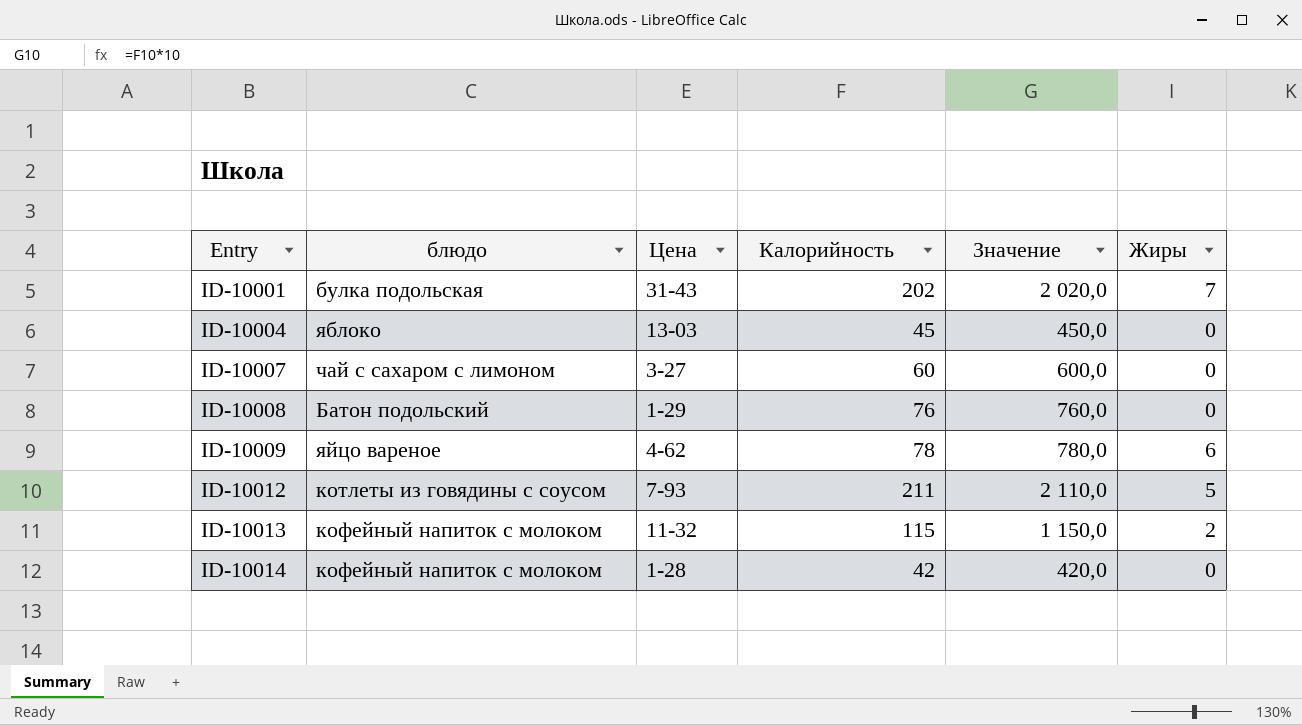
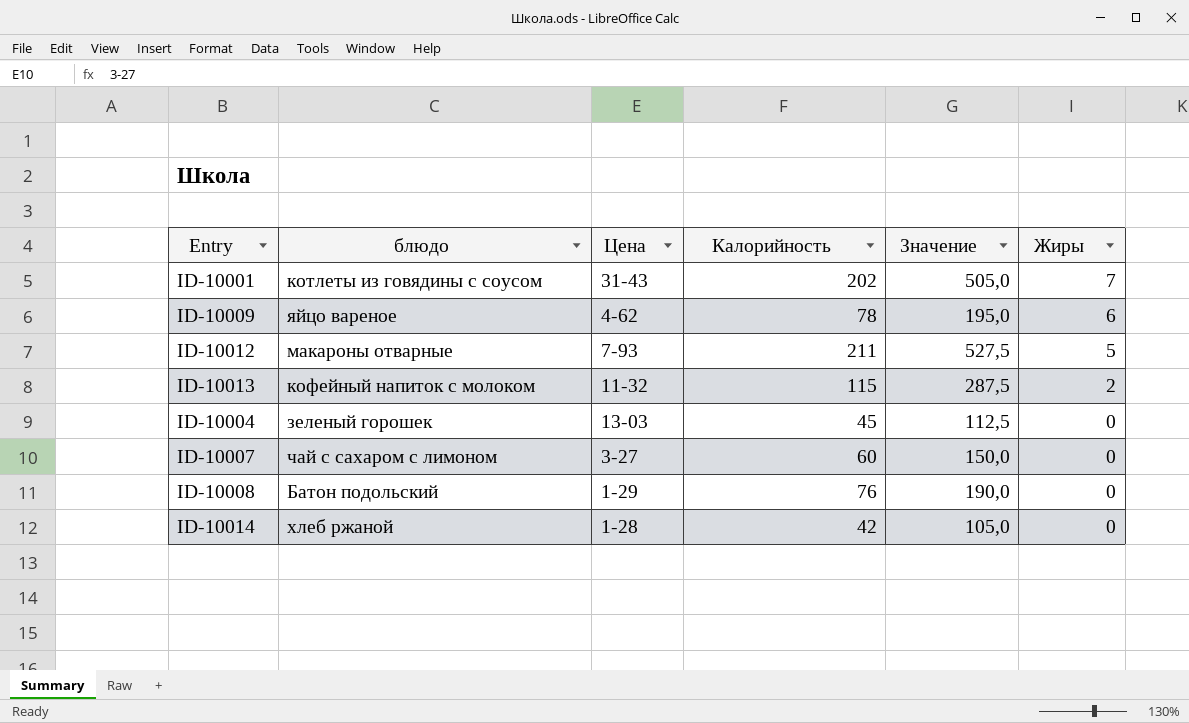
row order: Entry ascending -> Жиры descending
column Значение | formula: [Калорийность] * 10 -> [Калорийность] * 2,5
ID-10001 | блюдо: булка подольская -> котлеты из говядины с соусом
ID-10012 | блюдо: котлеты из говядины с соусом -> макароны отварные
ID-10004 | блюдо: яблоко -> зеленый горошек
ID-10014 | блюдо: кофейный напиток с молоком -> хлеб ржаной

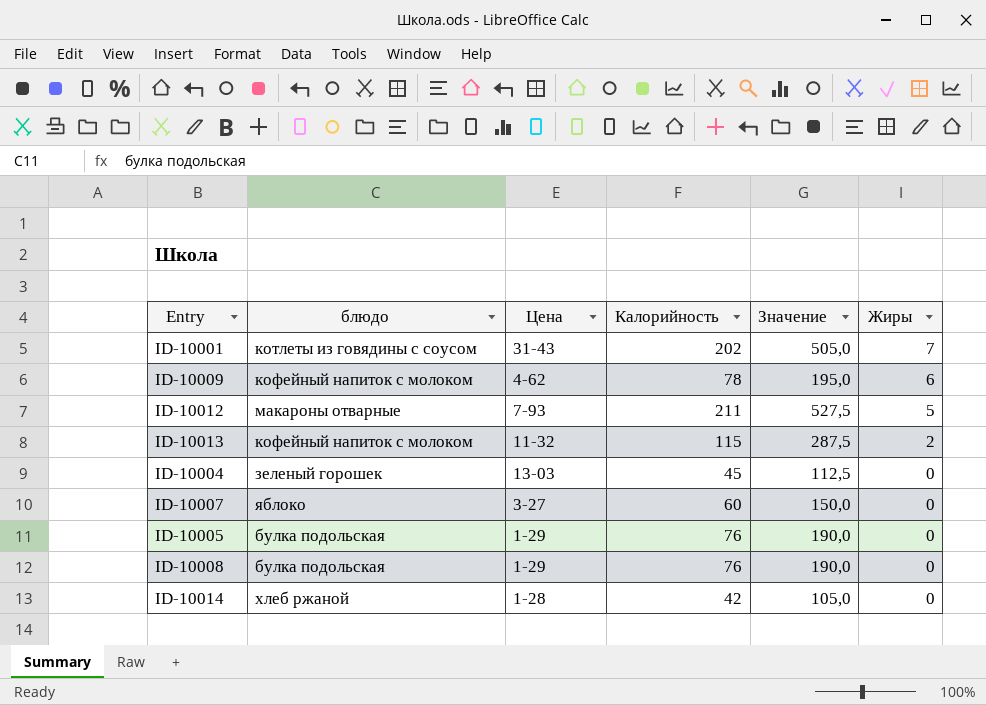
ID-10009 | блюдо: яйцо вареное -> кофейный напиток с молоком
ID-10007 | блюдо: чай с сахаром с лимоном -> яблоко
row ID-10005: none -> булка подольская | 1-29 | 76 | 190,0 | 0
ID-10008 | блюдо: Батон подольский -> булка подольская

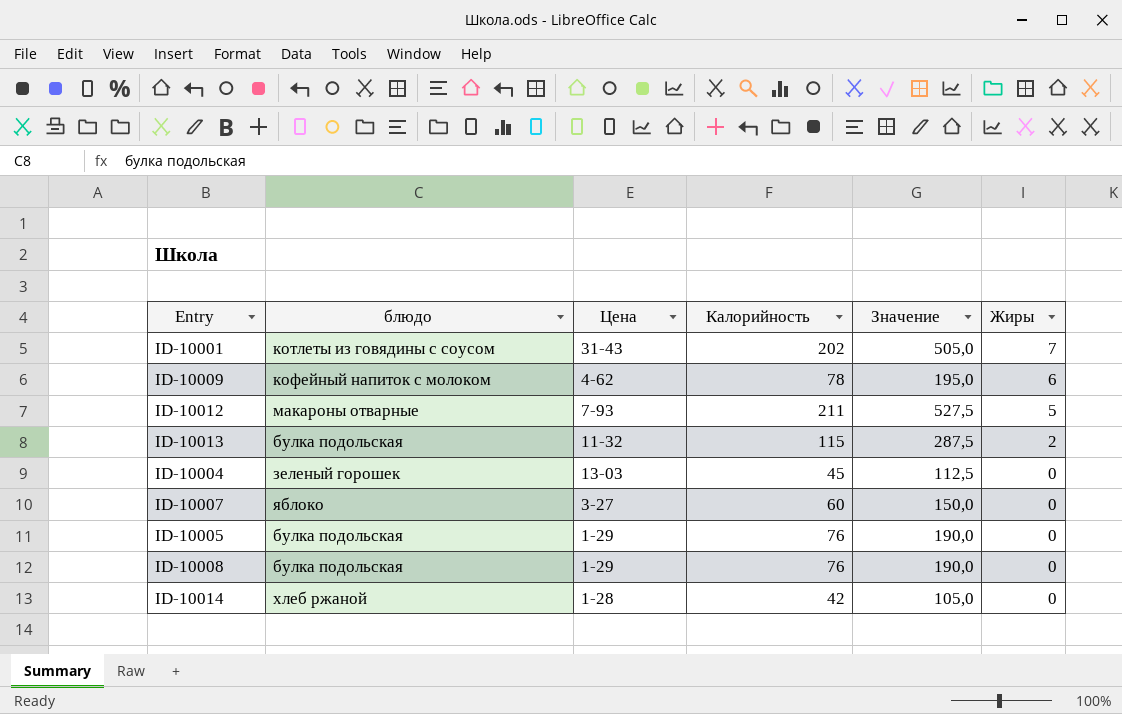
ID-10013 | блюдо: кофейный напиток с молоком -> булка подольская

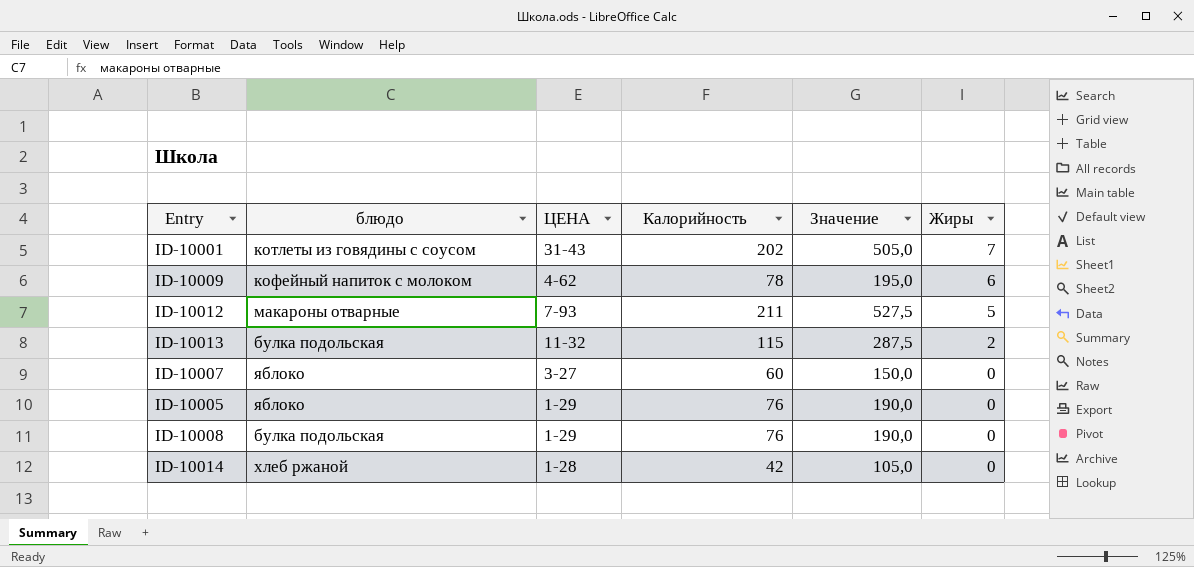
column name: Цена -> ЦЕНА
row ID-10004: зеленый горошек | 13-03 | 45 | 112,5 | 0 -> none
ID-10005 | блюдо: булка подольская -> яблоко

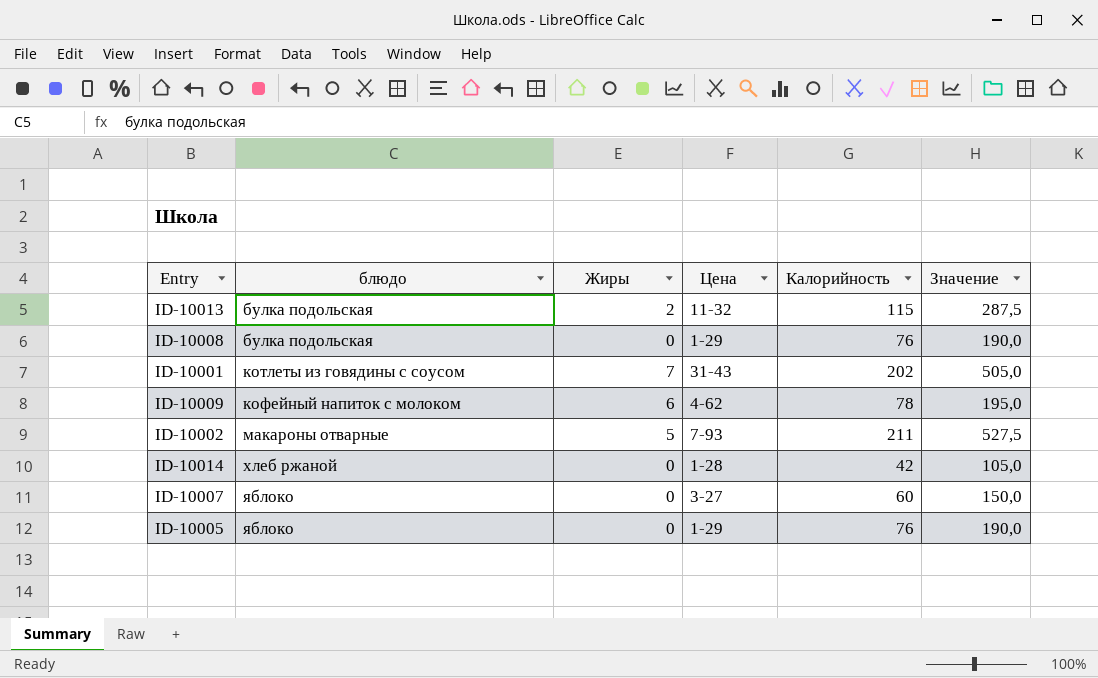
row order: Жиры descending -> блюдо ascending
column Жиры | position: 6 -> 3
column name: ЦЕНА -> Цена
row ID-10012: макароны отварные | 7-93 | 211 | 527,5 | 5 -> none
row ID-10002: none -> макароны отварные | 5 | 7-93 | 211 | 527,5

